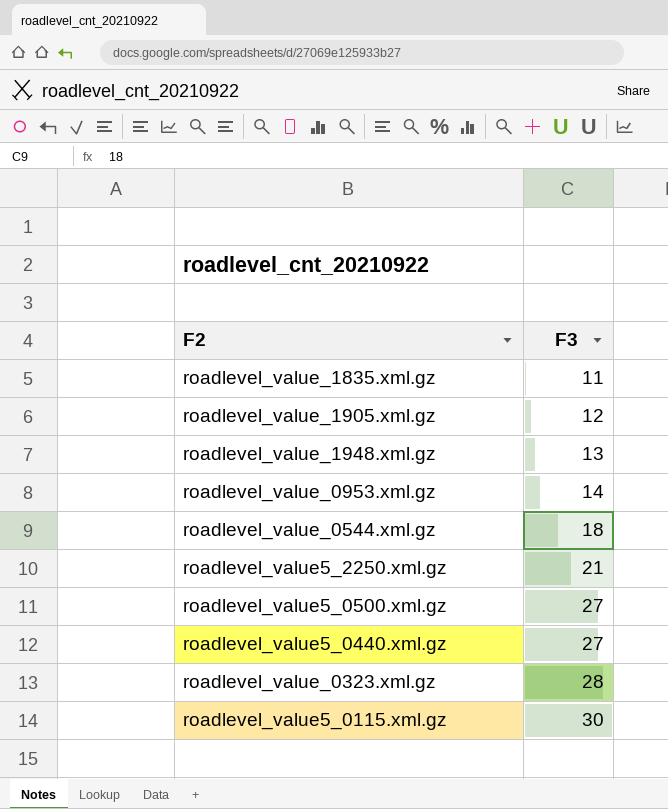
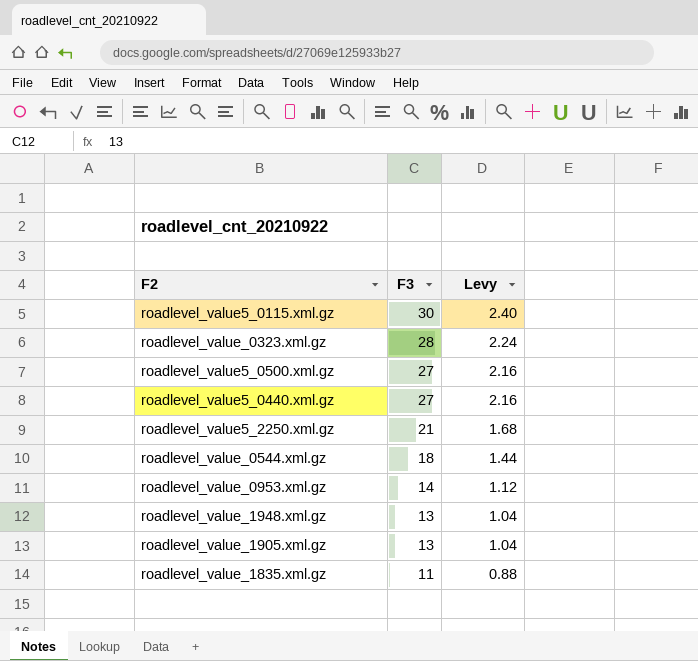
row order: F3 ascending -> F3 descending
column Levy | formula: none -> [F3] * 0.08
roadlevel_value_1905.xml.gz | F3: 12 -> 13

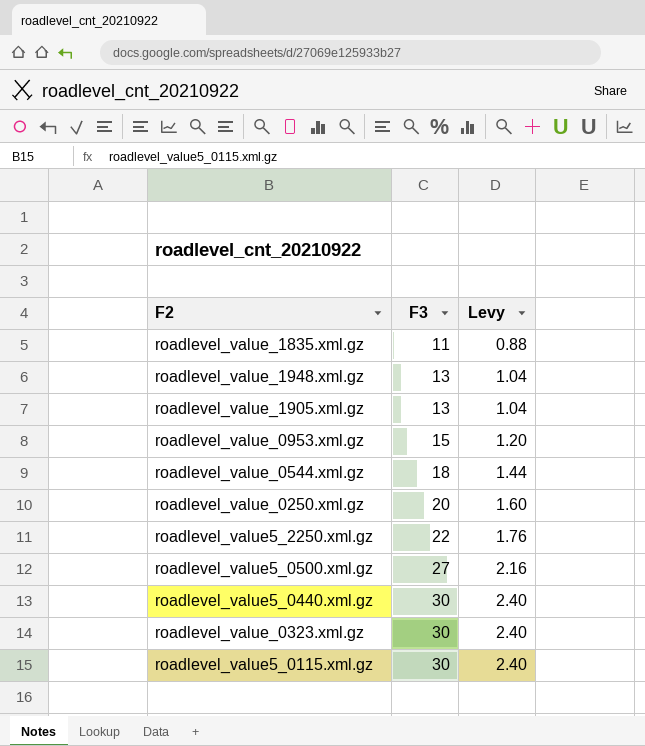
row order: F3 descending -> F3 ascending
roadlevel_value_0953.xml.gz | F3: 14 -> 15
roadlevel_value_0953.xml.gz | Levy: 1.12 -> 1.20
row roadlevel_value_0250.xml.gz: none -> 20 | 1.60
roadlevel_value5_2250.xml.gz | F3: 21 -> 22
roadlevel_value5_2250.xml.gz | Levy: 1.68 -> 1.76
roadlevel_value5_0440.xml.gz | F3: 27 -> 30
roadlevel_value5_0440.xml.gz | Levy: 2.16 -> 2.40
roadlevel_value_0323.xml.gz | F3: 28 -> 30
roadlevel_value_0323.xml.gz | Levy: 2.24 -> 2.40

